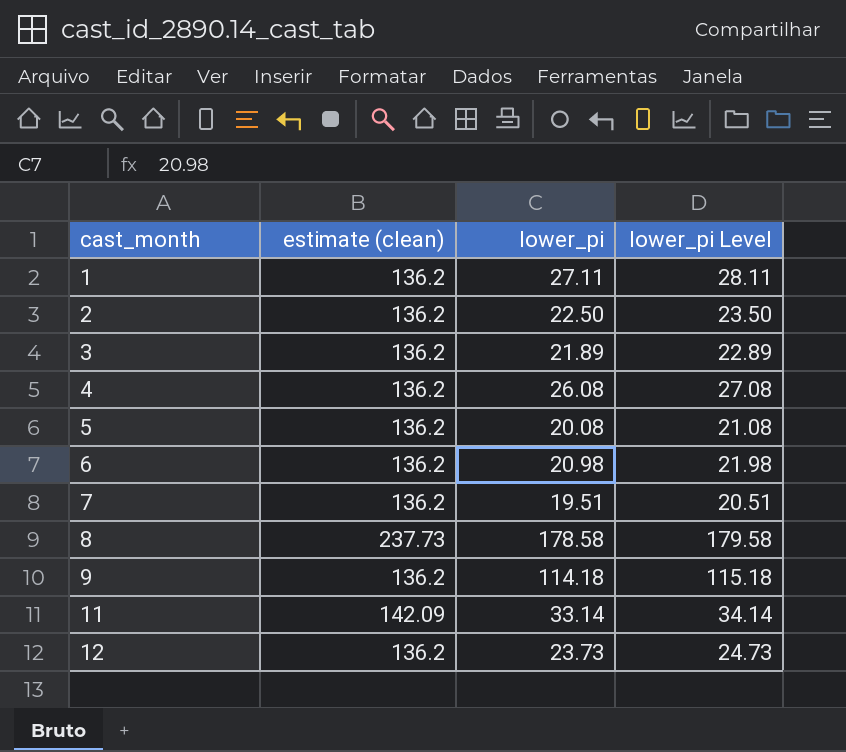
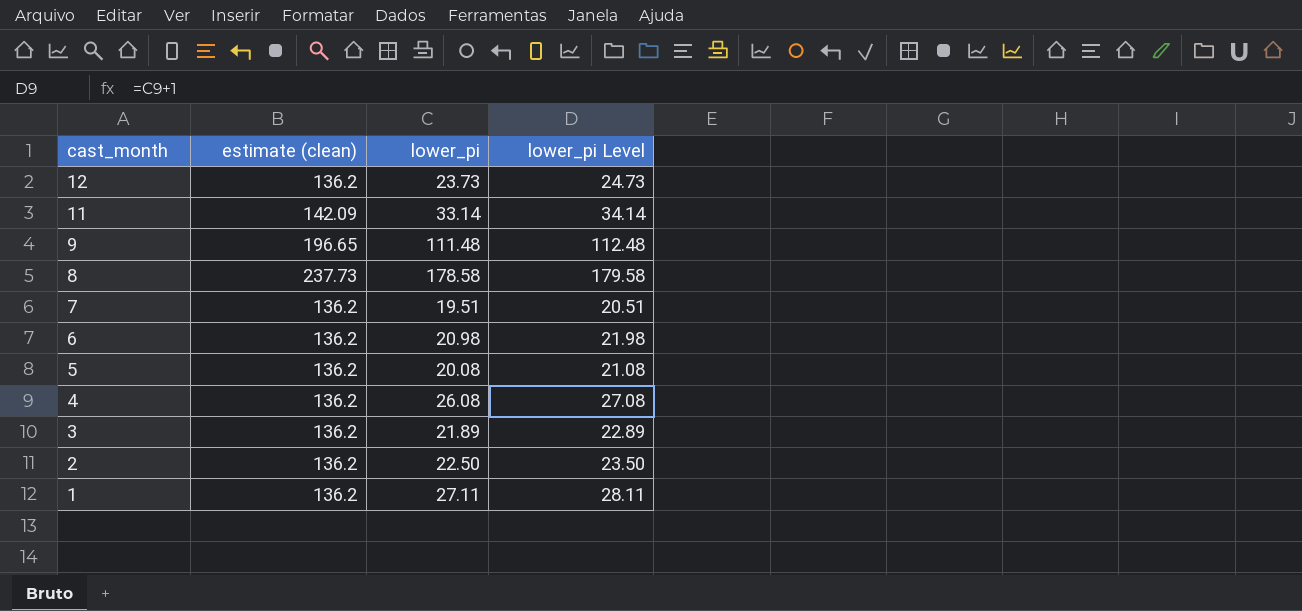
row order: cast_month ascending -> cast_month descending
9 | estimate (clean): 136.2 -> 196.65
9 | lower_pi: 114.18 -> 111.48
9 | lower_pi Level: 115.18 -> 112.48

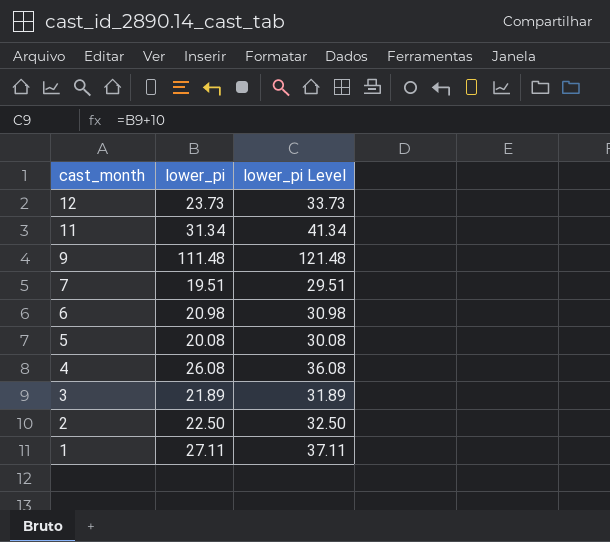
column estimate (clean) | position: 2 -> none
column lower_pi Level | formula: [lower_pi] + 1 -> [lower_pi] + 10
row 8: 237.73 | 178.58 | 179.58 -> none
11 | lower_pi: 33.14 -> 31.34

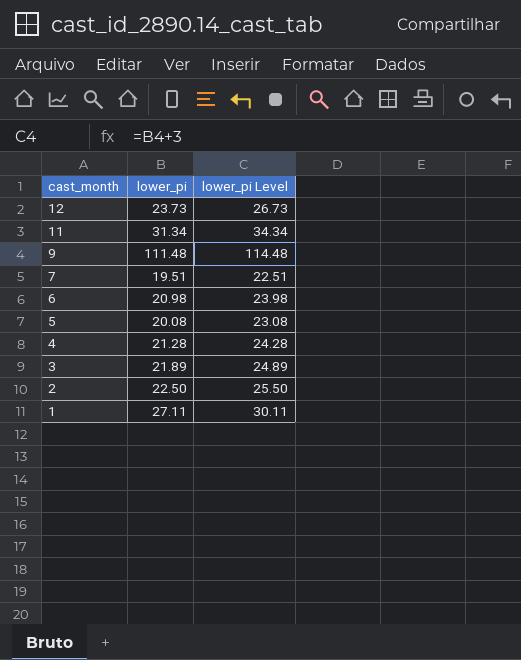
column lower_pi Level | formula: [lower_pi] + 10 -> [lower_pi] + 3
4 | lower_pi: 26.08 -> 21.28

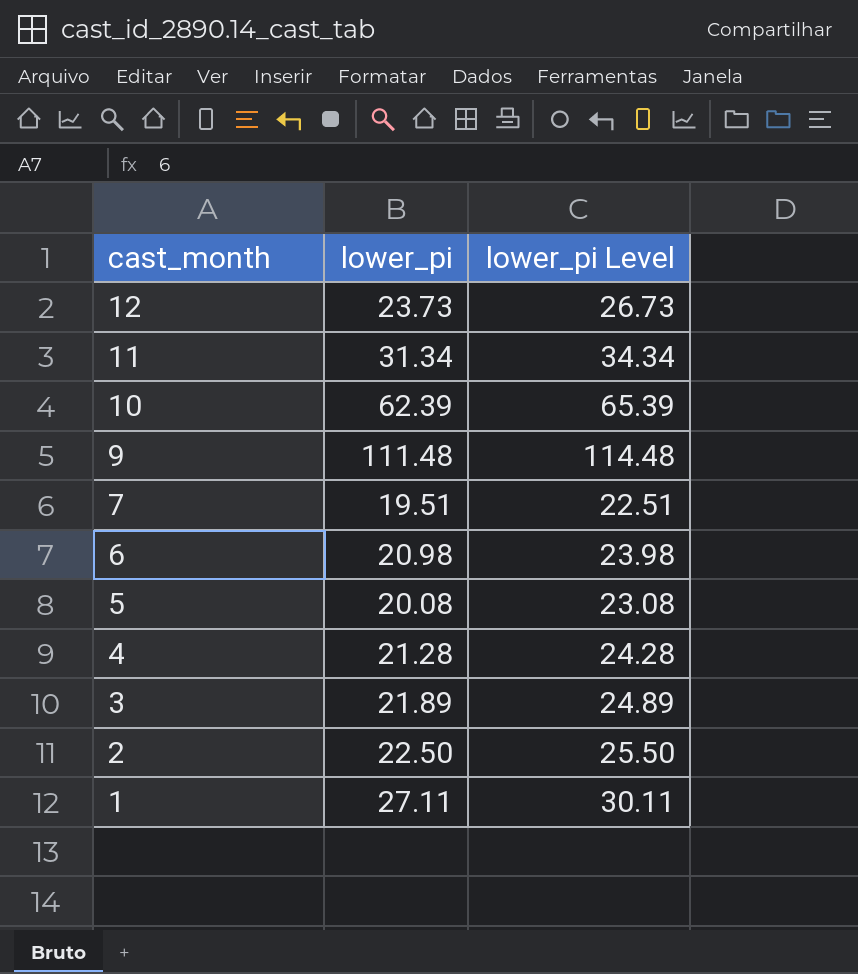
row 10: none -> 62.39 | 65.39

